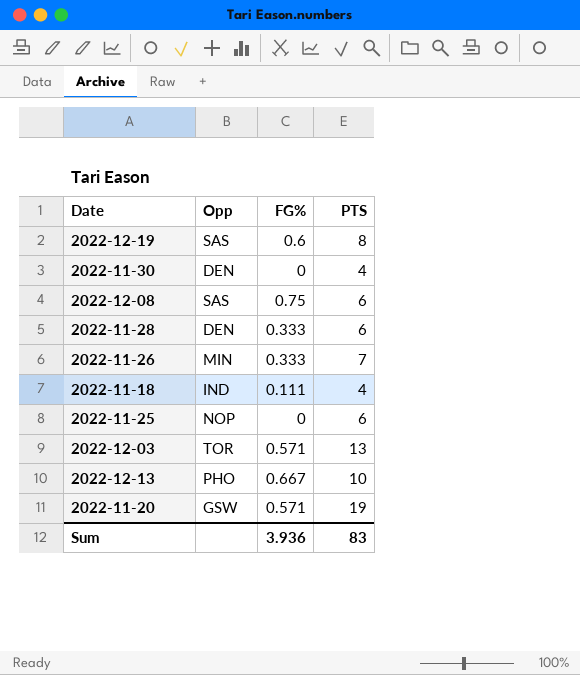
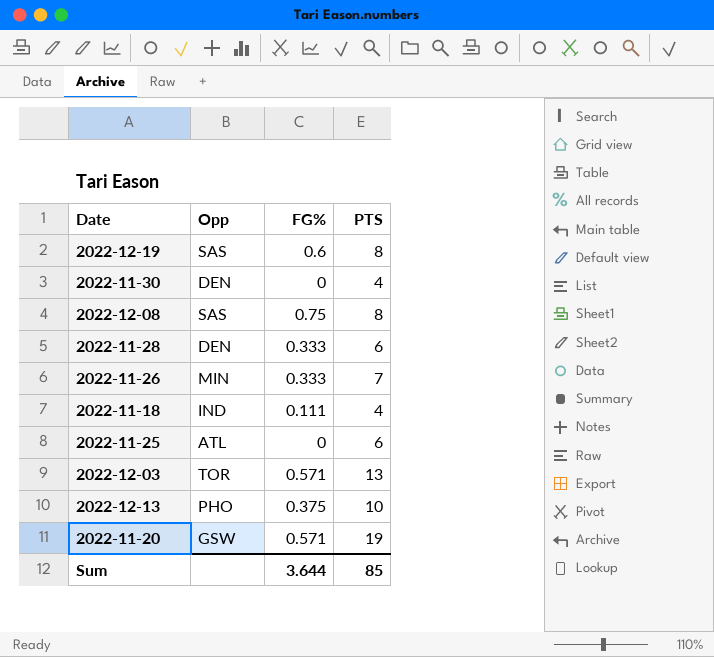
2022-12-08 | PTS: 6 -> 8
2022-11-25 | Opp: NOP -> ATL
2022-12-13 | FG%: 0.667 -> 0.375
Sum | FG%: 3.936 -> 3.644
Sum | PTS: 83 -> 85

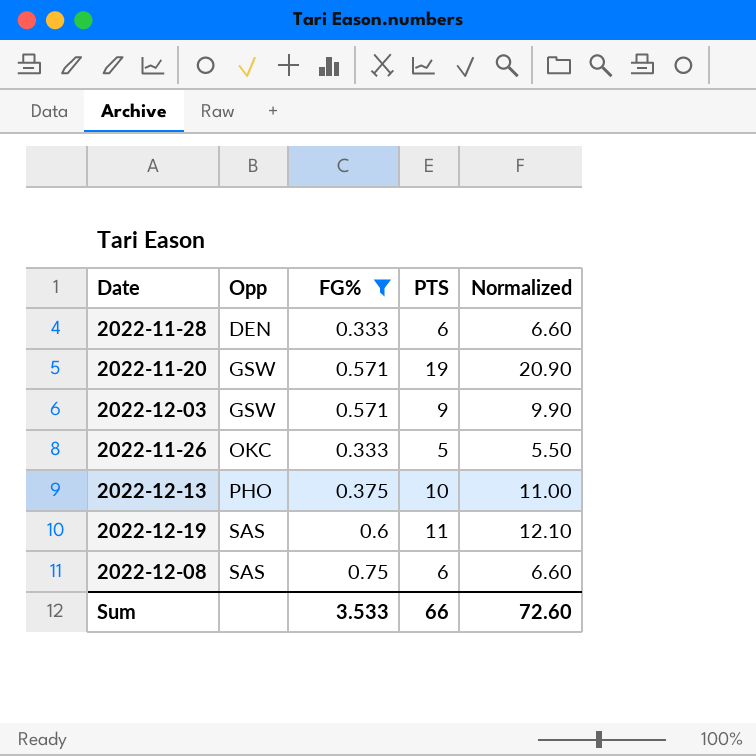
filter: none -> FG% >= 0.333
row order: none -> Opp ascending
column Normalized | formula: none -> [PTS] * 1.1
2022-12-03 | Opp: TOR -> GSW
2022-12-03 | PTS: 13 -> 9
2022-11-26 | Opp: MIN -> OKC
2022-11-26 | PTS: 7 -> 5
2022-12-19 | PTS: 8 -> 11
2022-12-08 | PTS: 8 -> 6
Sum | FG%: 3.644 -> 3.533
Sum | PTS: 85 -> 66

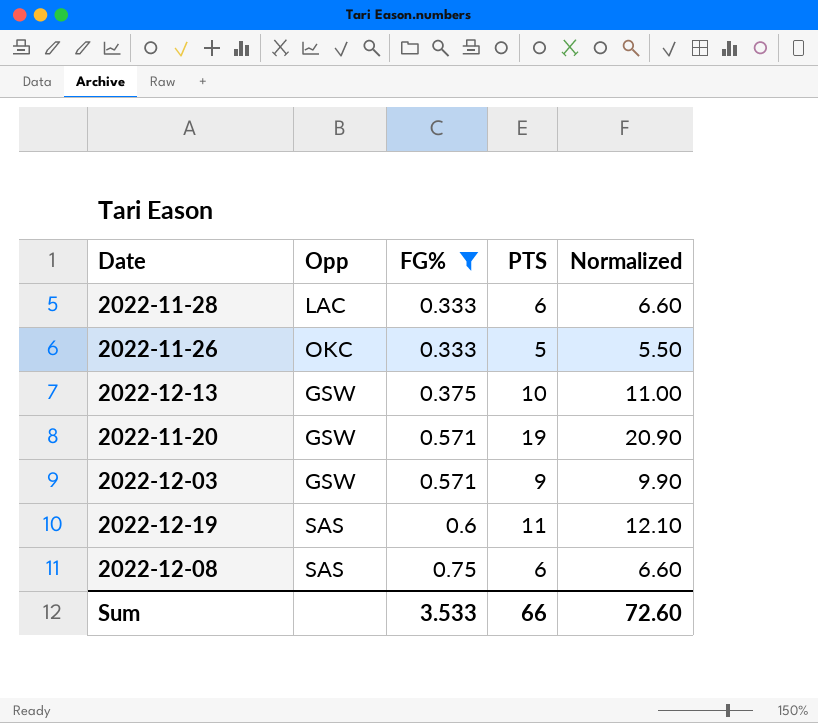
row order: Opp ascending -> FG% ascending
2022-11-28 | Opp: DEN -> LAC
2022-12-13 | Opp: PHO -> GSW

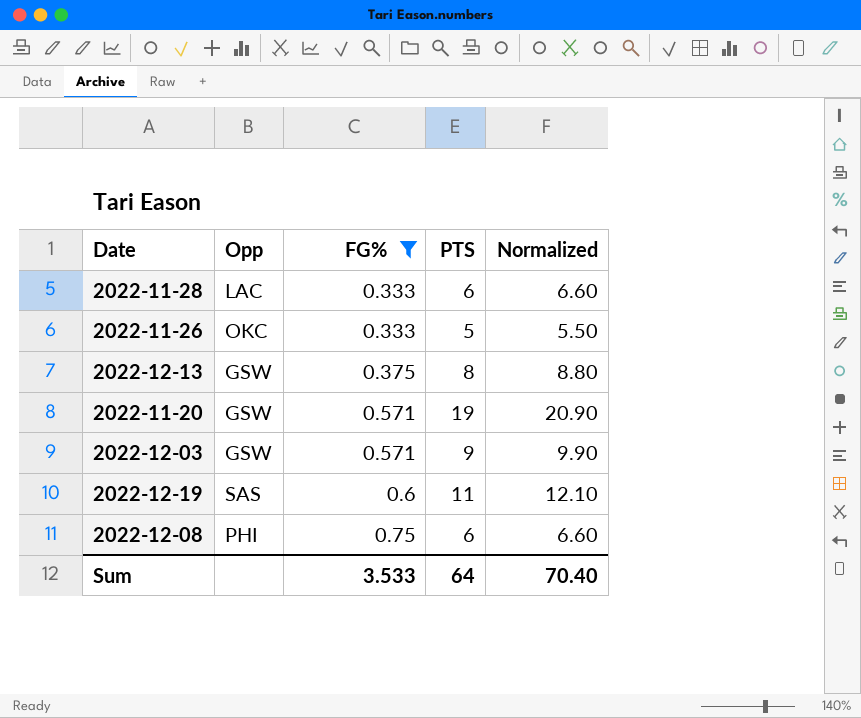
2022-12-13 | PTS: 10 -> 8
2022-12-13 | Normalized: 11.00 -> 8.80
2022-12-08 | Opp: SAS -> PHI
Sum | PTS: 66 -> 64
Sum | Normalized: 72.60 -> 70.40

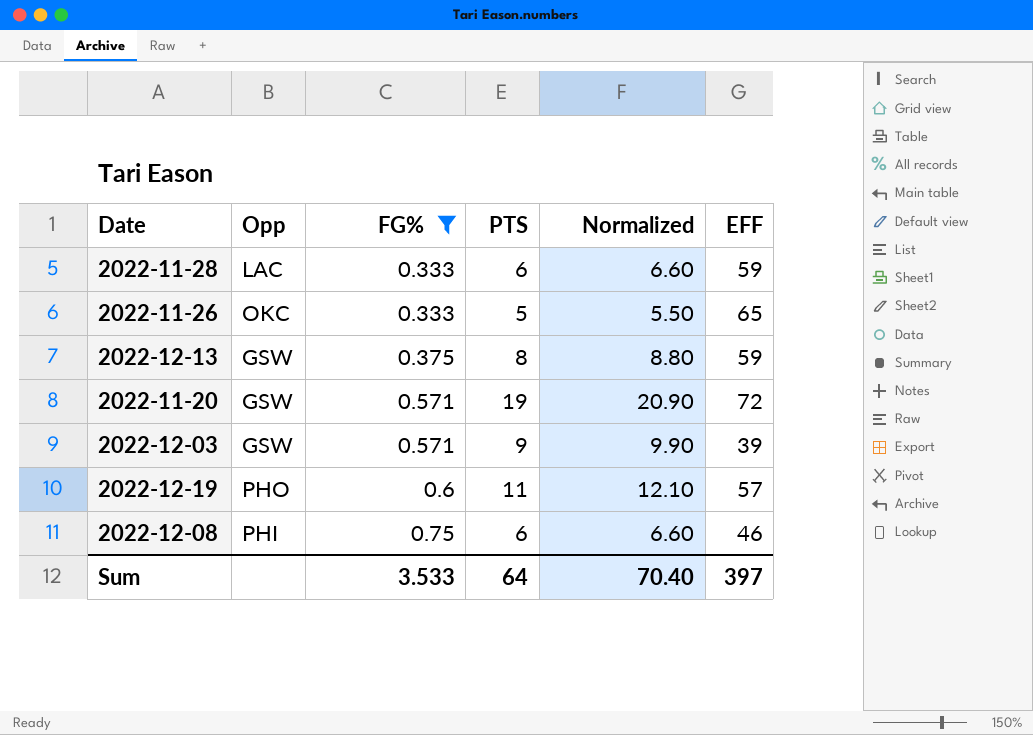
column EFF | position: none -> 6
2022-12-19 | Opp: SAS -> PHO

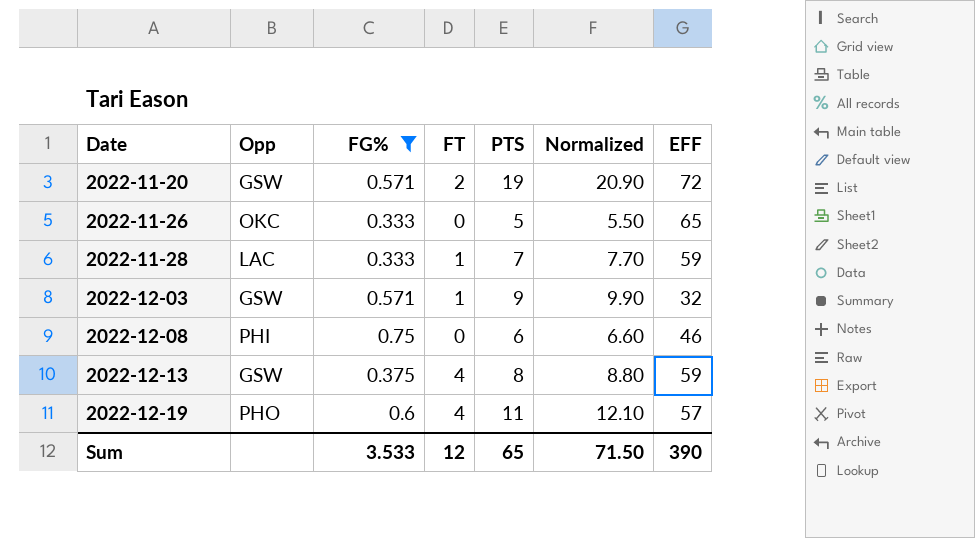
row order: FG% ascending -> Date ascending
column FT | position: none -> 4
2022-11-28 | PTS: 6 -> 7
2022-11-28 | Normalized: 6.60 -> 7.70
2022-12-03 | EFF: 39 -> 32
Sum | PTS: 64 -> 65
Sum | Normalized: 70.40 -> 71.50
Sum | EFF: 397 -> 390

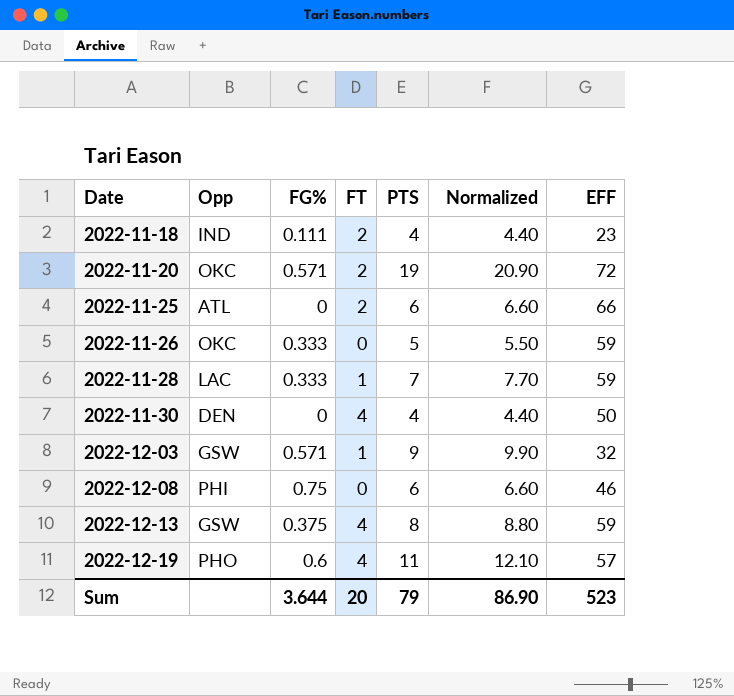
filter: FG% >= 0.333 -> none
2022-11-20 | Opp: GSW -> OKC
2022-11-26 | EFF: 65 -> 59
Sum | FG%: 3.533 -> 3.644
Sum | FT: 12 -> 20
Sum | PTS: 65 -> 79
Sum | Normalized: 71.50 -> 86.90
Sum | EFF: 390 -> 523

